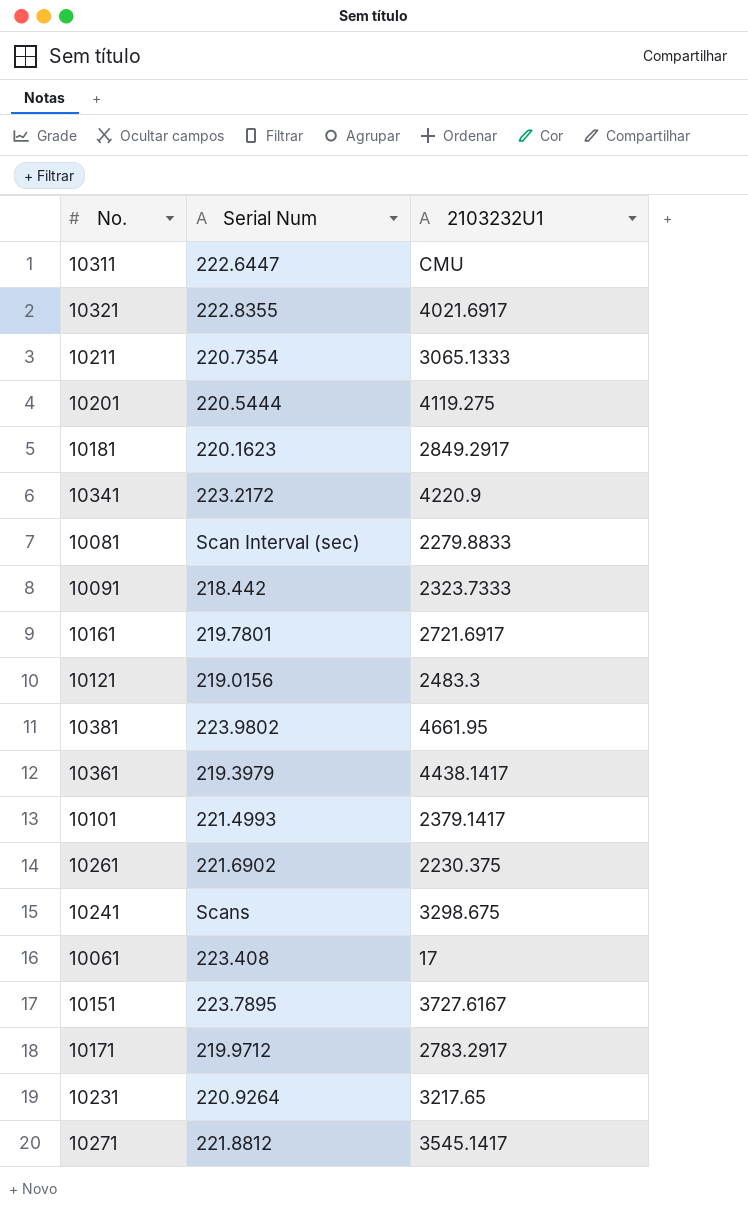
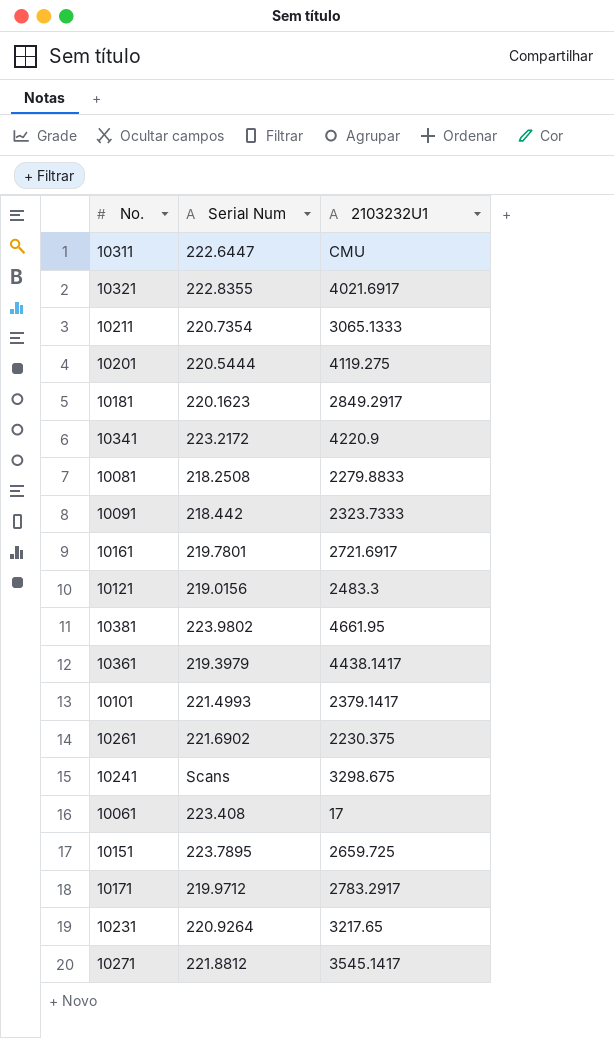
10081 | Serial Num: Scan Interval (sec) -> 218.2508
10151 | 2103232U1: 3727.6167 -> 2659.725

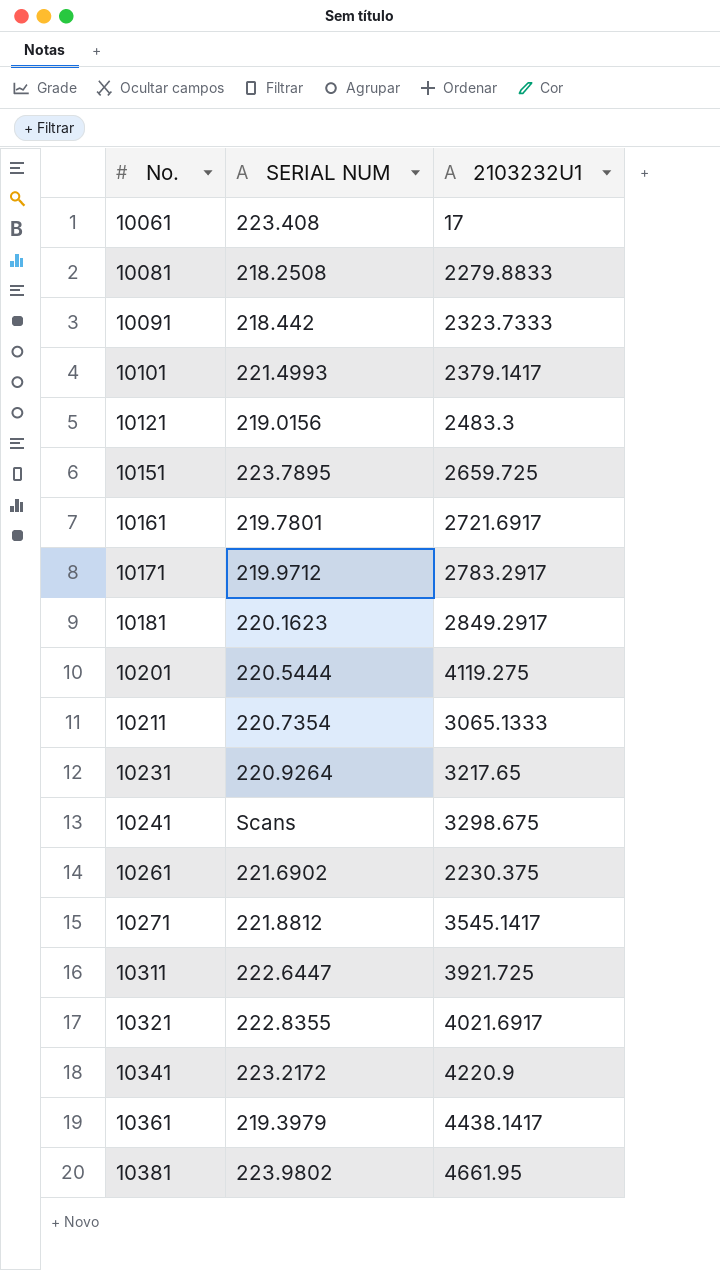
row order: none -> No. ascending
column name: Serial Num -> SERIAL NUM
10311 | 2103232U1: CMU -> 3921.725

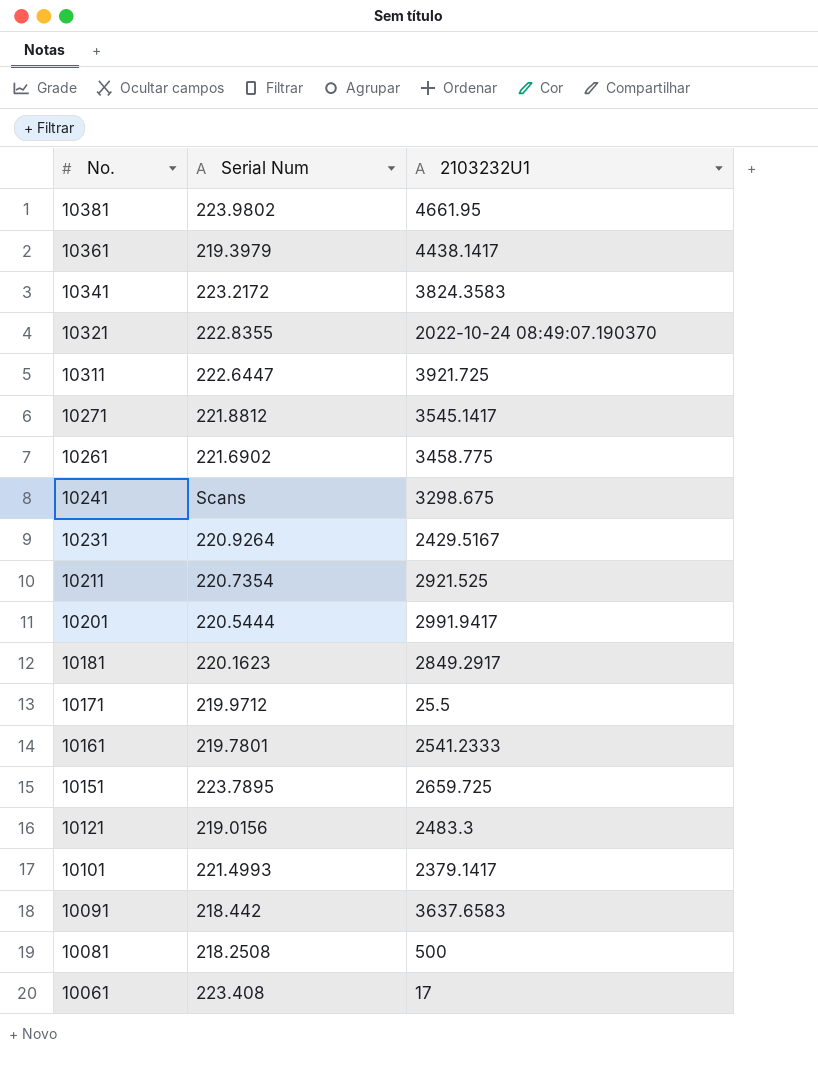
row order: No. ascending -> No. descending
column name: SERIAL NUM -> Serial Num
10341 | 2103232U1: 4220.9 -> 3824.3583
10321 | 2103232U1: 4021.6917 -> 2022-10-24 08:49:07.190370
10261 | 2103232U1: 2230.375 -> 3458.775
10231 | 2103232U1: 3217.65 -> 2429.5167
10211 | 2103232U1: 3065.1333 -> 2921.525
10201 | 2103232U1: 4119.275 -> 2991.9417
10171 | 2103232U1: 2783.2917 -> 25.5
10161 | 2103232U1: 2721.6917 -> 2541.2333
10091 | 2103232U1: 2323.7333 -> 3637.6583
10081 | 2103232U1: 2279.8833 -> 500

